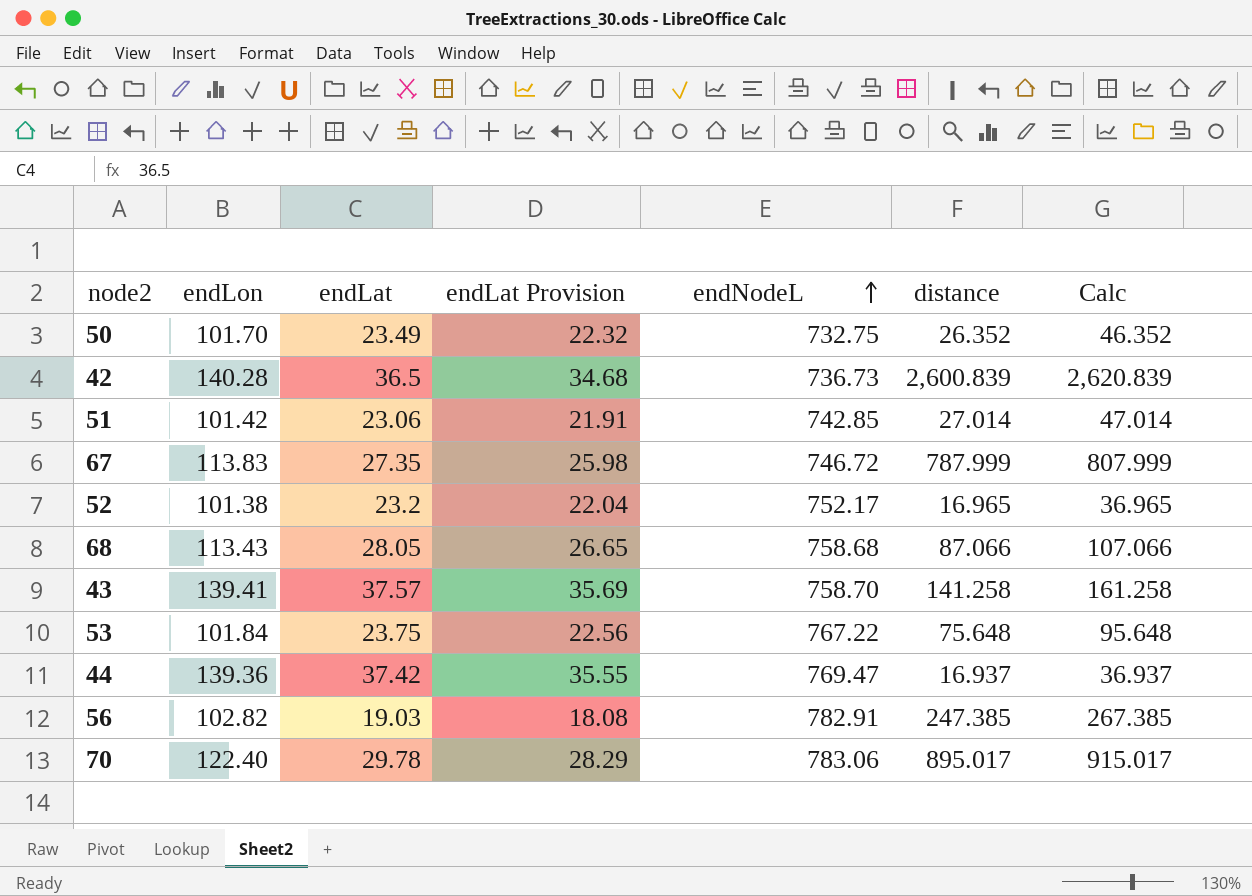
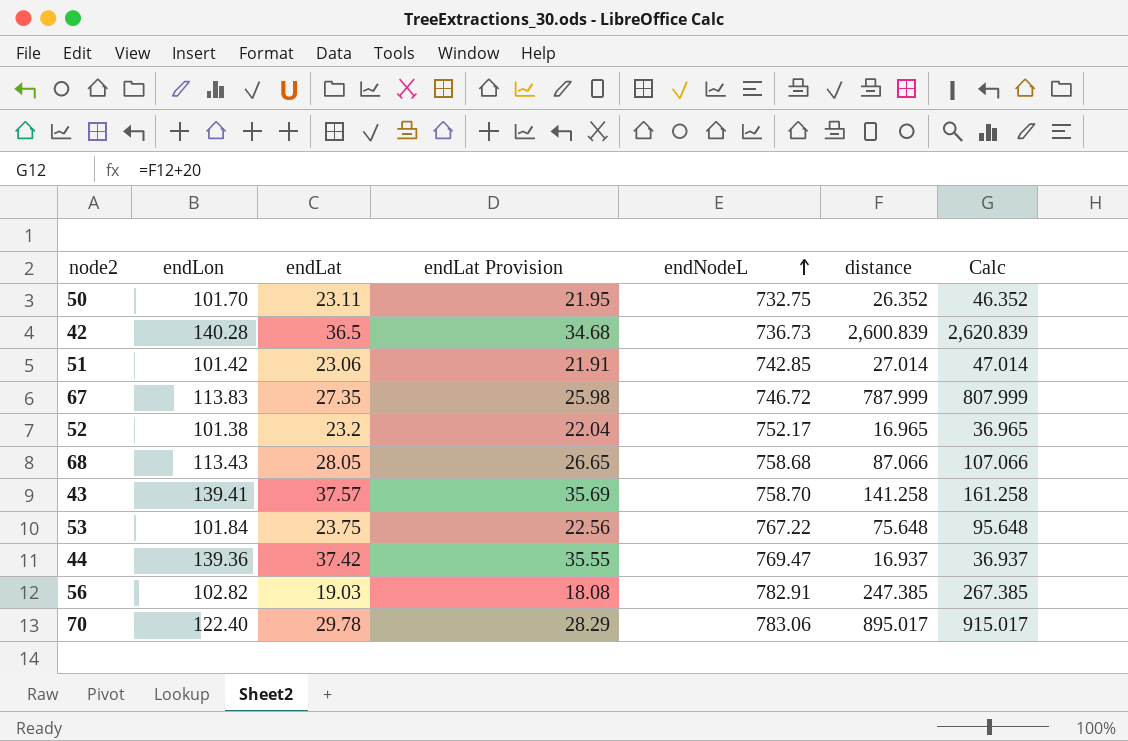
50 | endLat: 23.49 -> 23.11
50 | endLat Provision: 22.32 -> 21.95

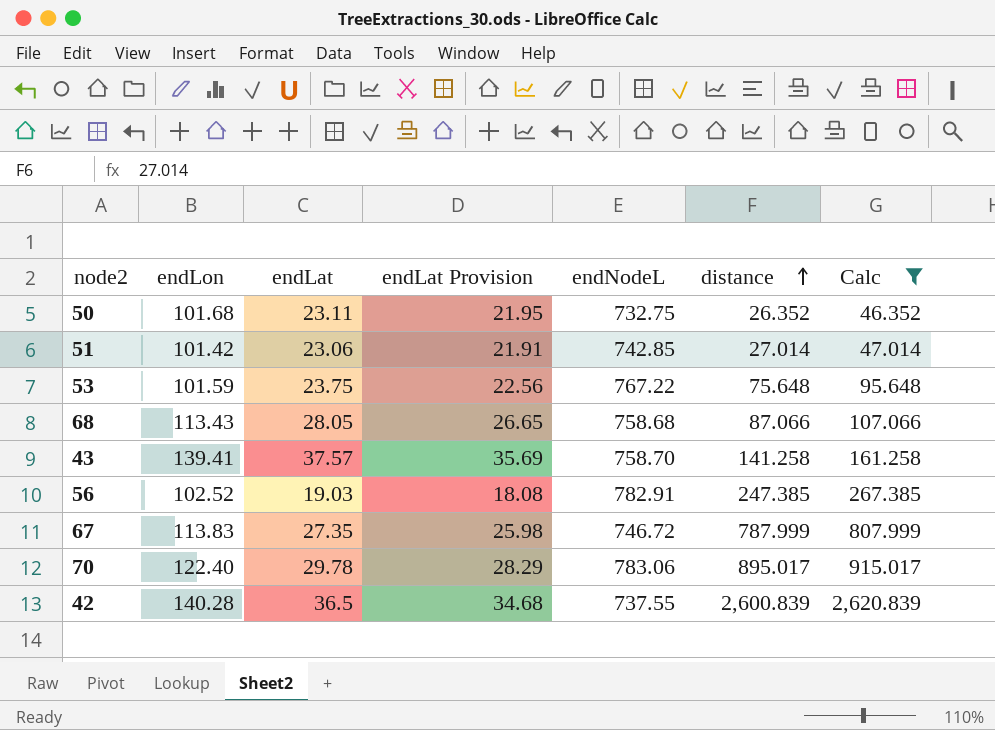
filter: none -> Calc >= 46.352
row order: endNodeL ascending -> distance ascending
50 | endLon: 101.70 -> 101.68
53 | endLon: 101.84 -> 101.59
56 | endLon: 102.82 -> 102.52
42 | endNodeL: 736.73 -> 737.55

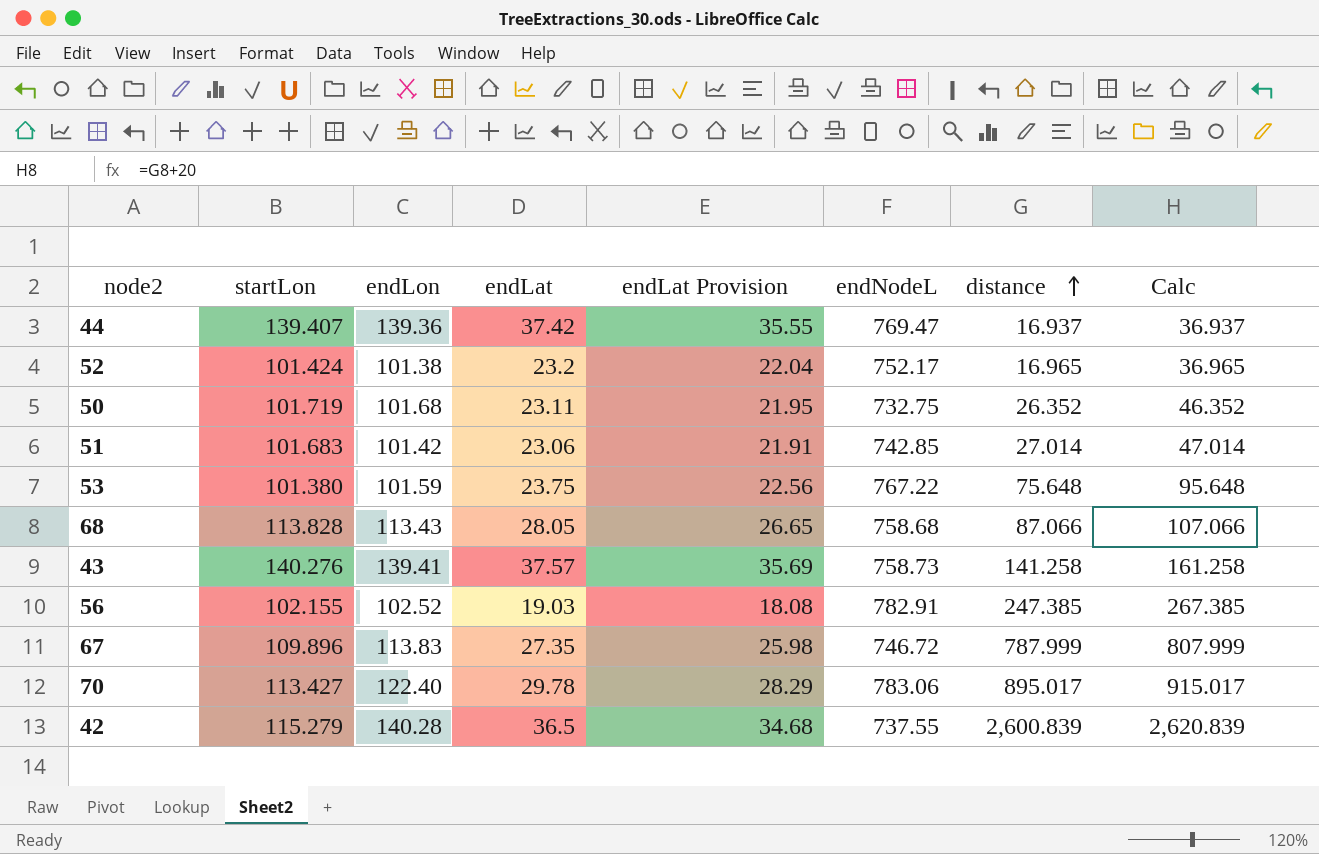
filter: Calc >= 46.352 -> none
column startLon | position: none -> 2
43 | endNodeL: 758.70 -> 758.73

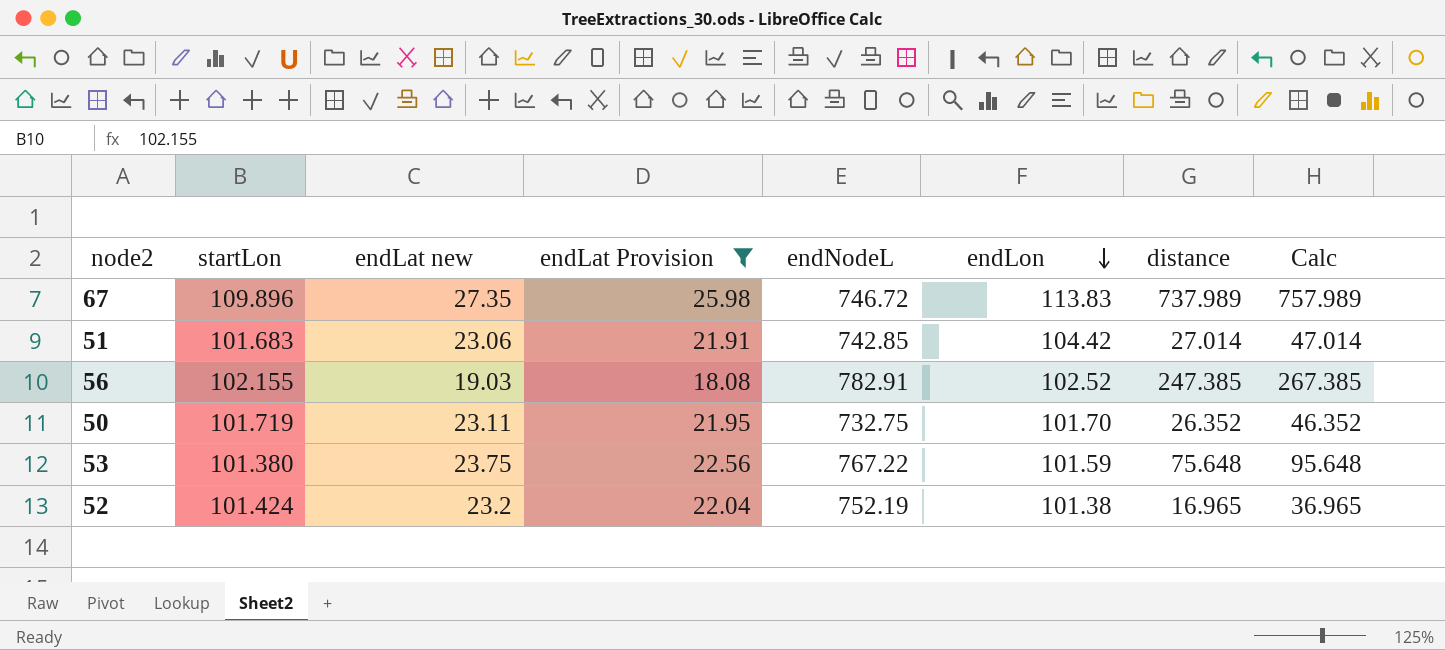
filter: none -> endLat Provision <= 25.98
row order: distance ascending -> endLon descending
column name: endLat -> endLat new
column endLon | position: 3 -> 6
67 | distance: 787.999 -> 737.989
67 | Calc: 807.999 -> 757.989
51 | endLon: 101.42 -> 104.42
50 | endLon: 101.68 -> 101.70
52 | endNodeL: 752.17 -> 752.19

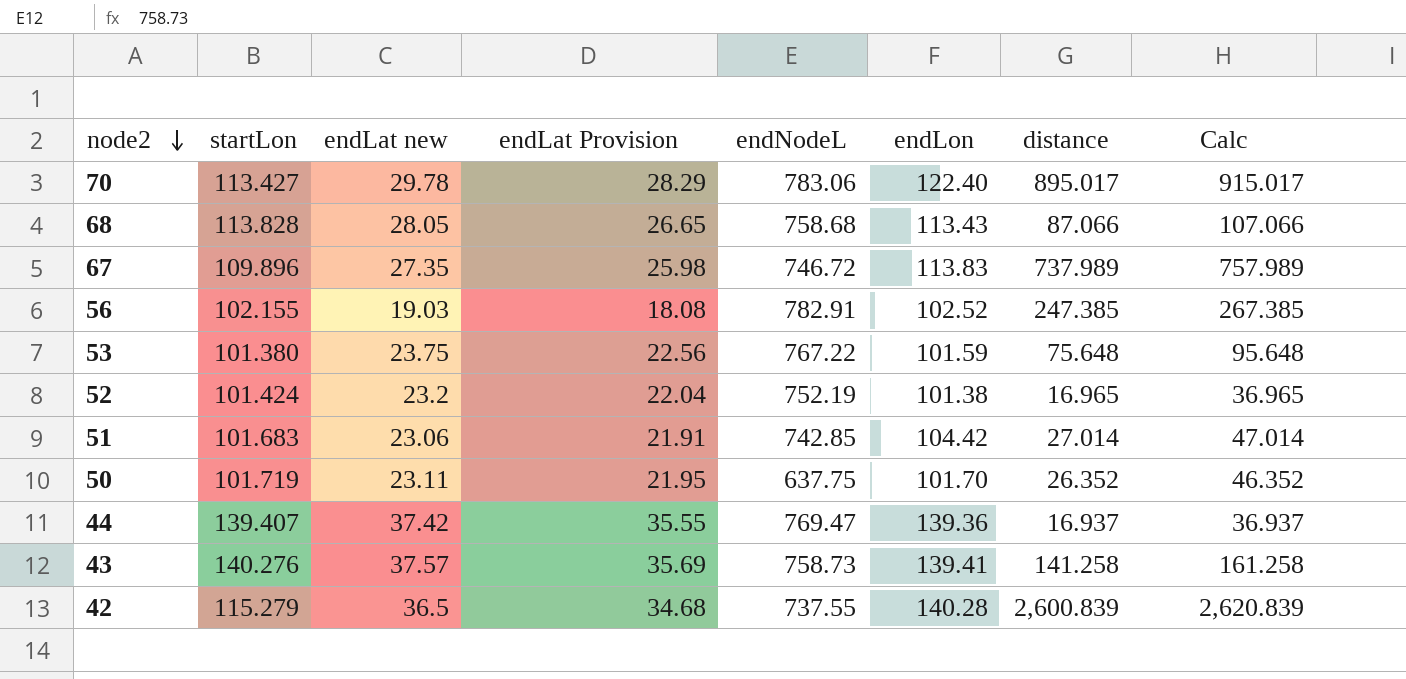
filter: endLat Provision <= 25.98 -> none
row order: endLon descending -> node2 descending
50 | endNodeL: 732.75 -> 637.75

